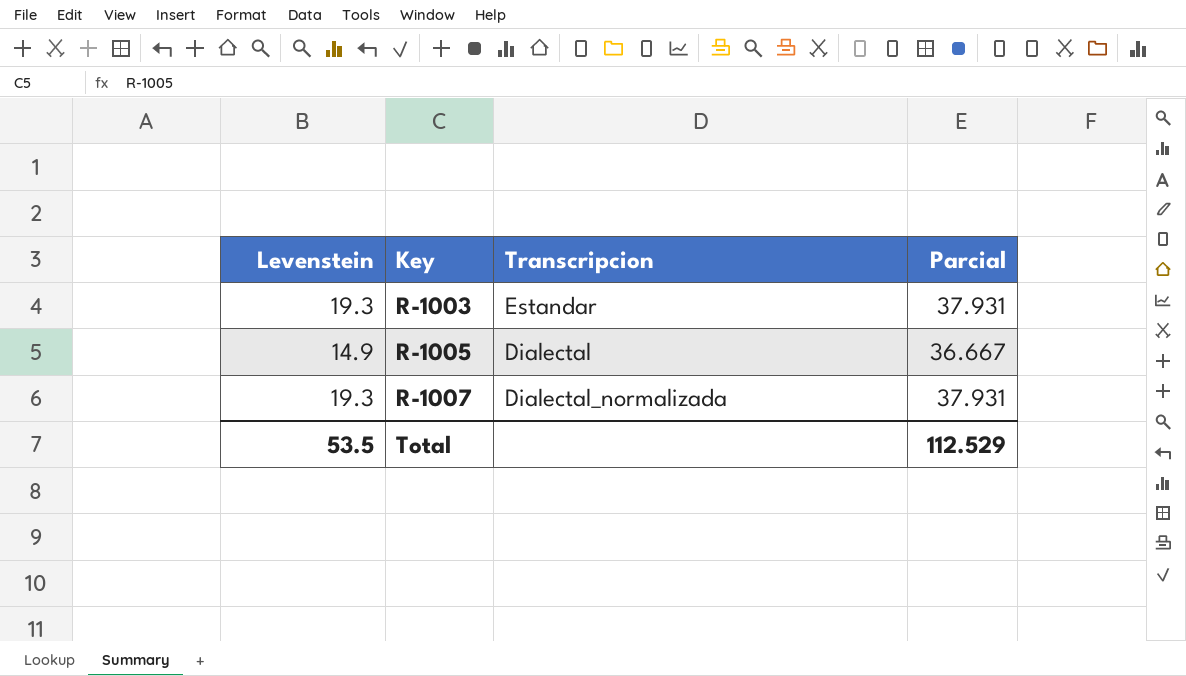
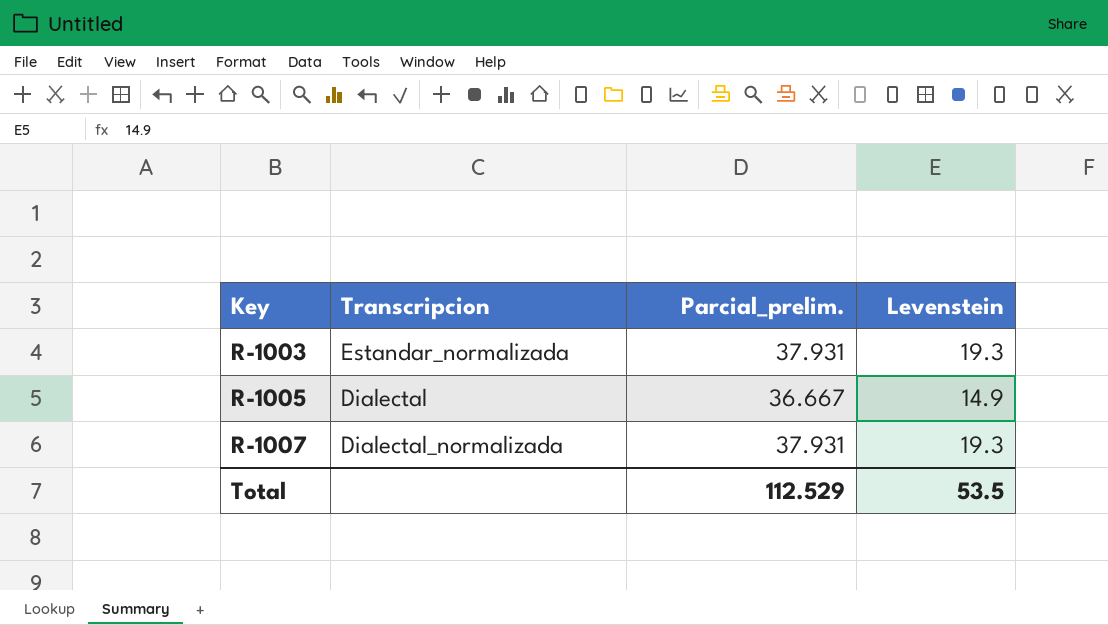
column name: Parcial -> Parcial_prelim.
column Levenstein | position: 1 -> 4
R-1003 | Transcripcion: Estandar -> Estandar_normalizada

